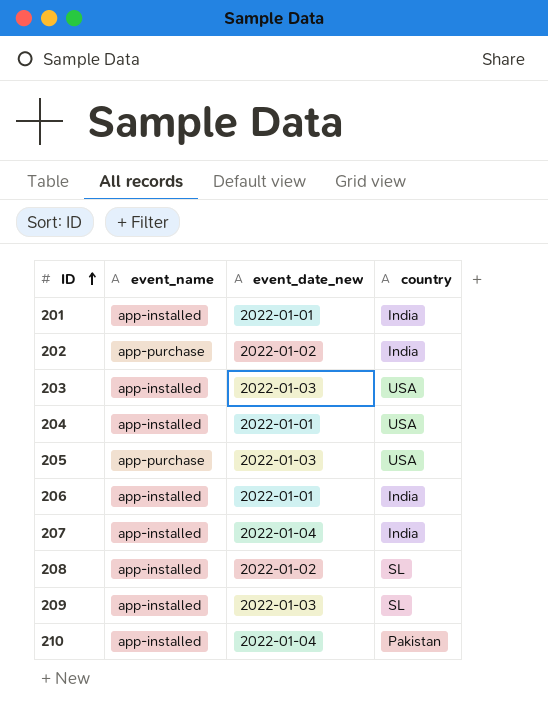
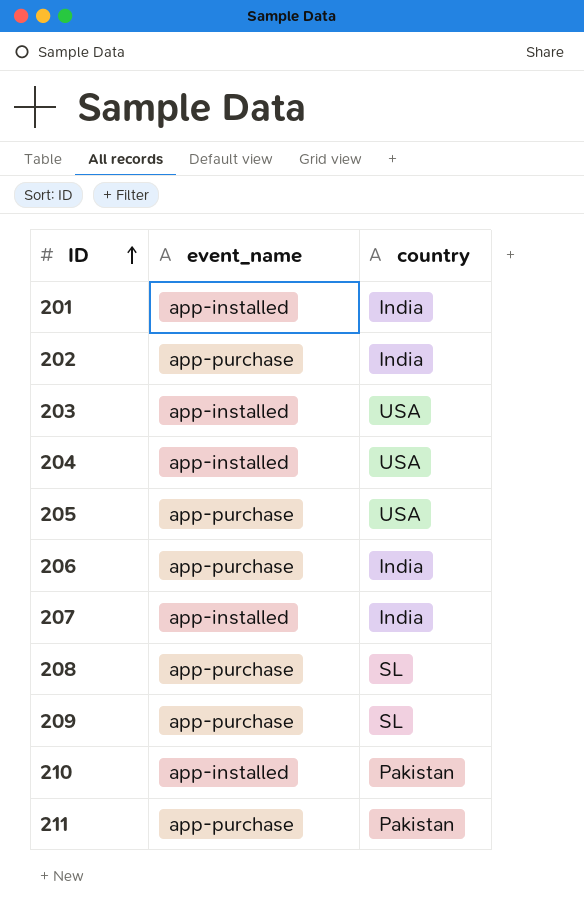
column event_date_new | position: 3 -> none
206 | event_name: app-installed -> app-purchase
208 | event_name: app-installed -> app-purchase
209 | event_name: app-installed -> app-purchase
row 211: none -> app-purchase | Pakistan

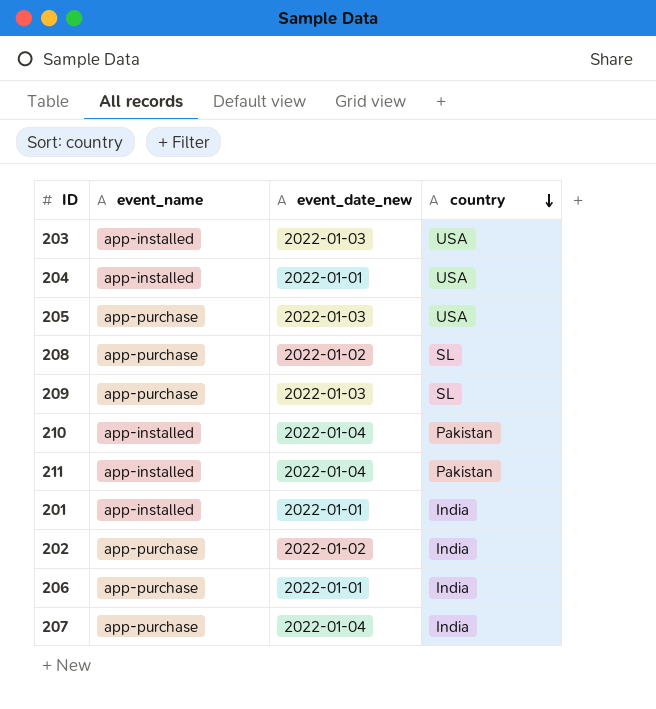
row order: ID ascending -> country descending
column event_date_new | position: none -> 3
211 | event_name: app-purchase -> app-installed
207 | event_name: app-installed -> app-purchase

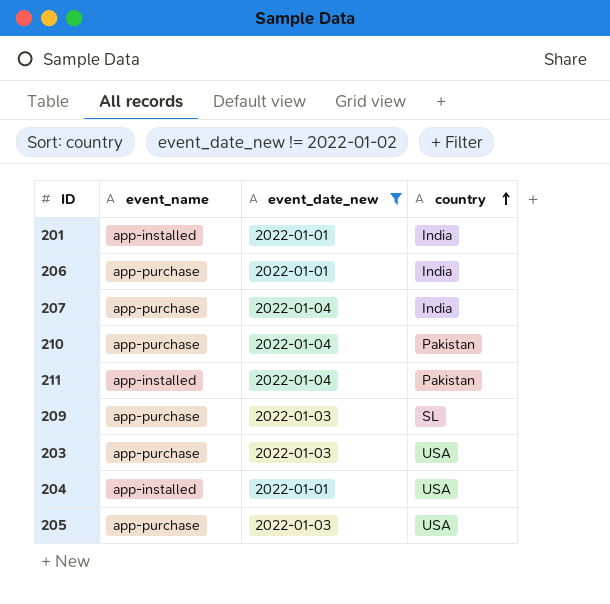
filter: none -> event_date_new != 2022-01-02
row order: country descending -> country ascending
210 | event_name: app-installed -> app-purchase
203 | event_name: app-installed -> app-purchase

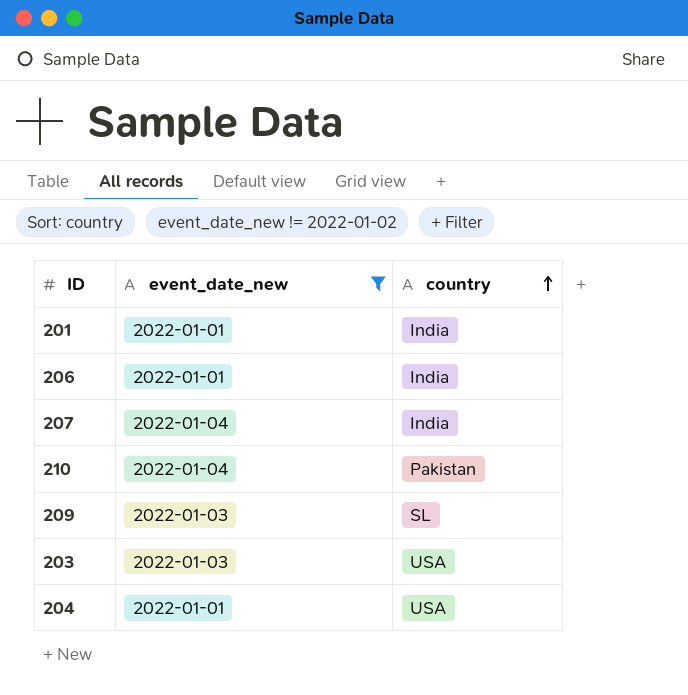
column event_name | position: 2 -> none
row 211: app-installed | 2022-01-04 | Pakistan -> none
row 205: app-purchase | 2022-01-03 | USA -> none

